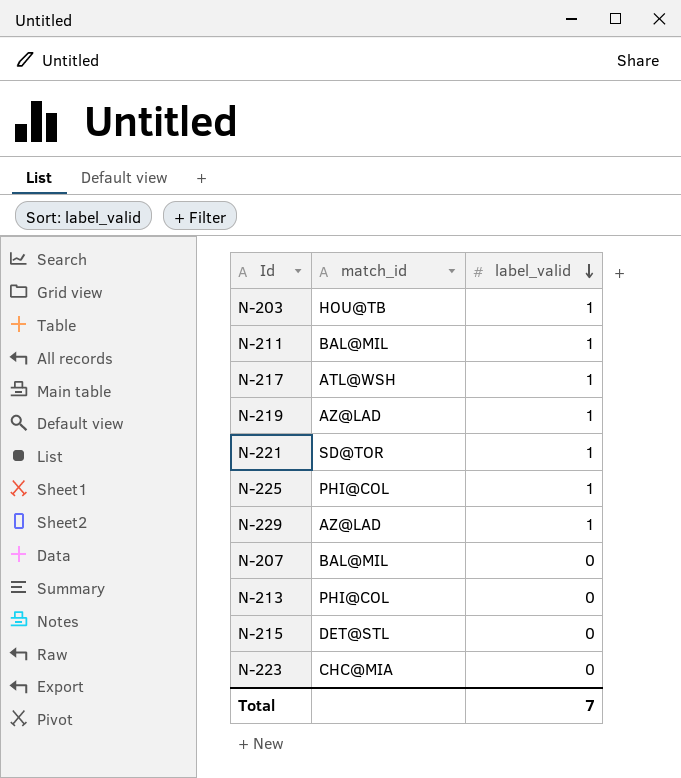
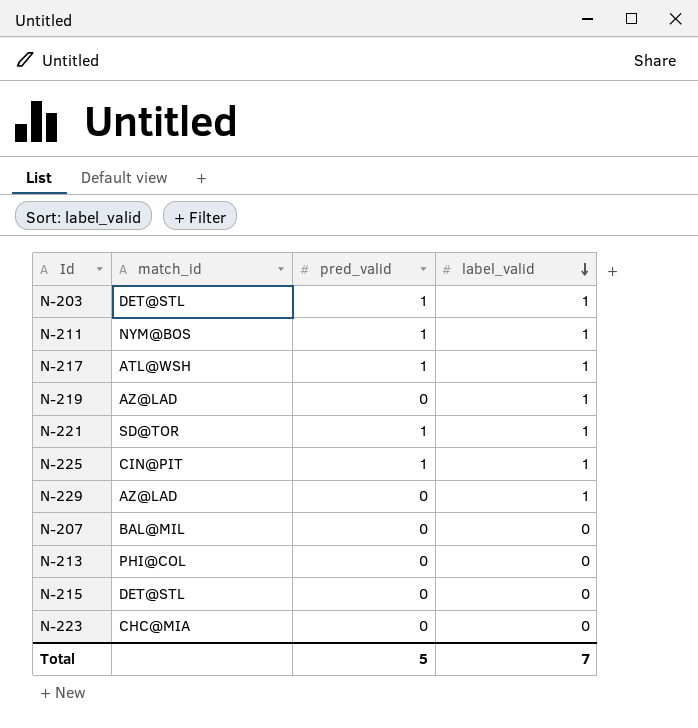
column pred_valid | position: none -> 3
N-203 | match_id: HOU@TB -> DET@STL
N-211 | match_id: BAL@MIL -> NYM@BOS
N-225 | match_id: PHI@COL -> CIN@PIT

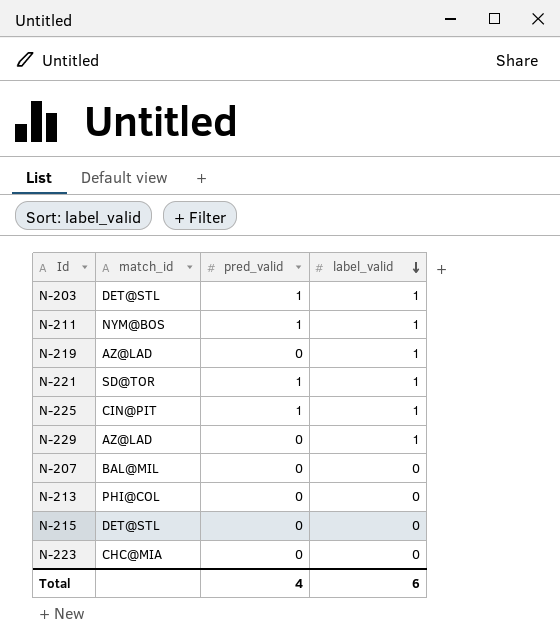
row N-217: ATL@WSH | 1 | 1 -> none
Total | pred_valid: 5 -> 4
Total | label_valid: 7 -> 6

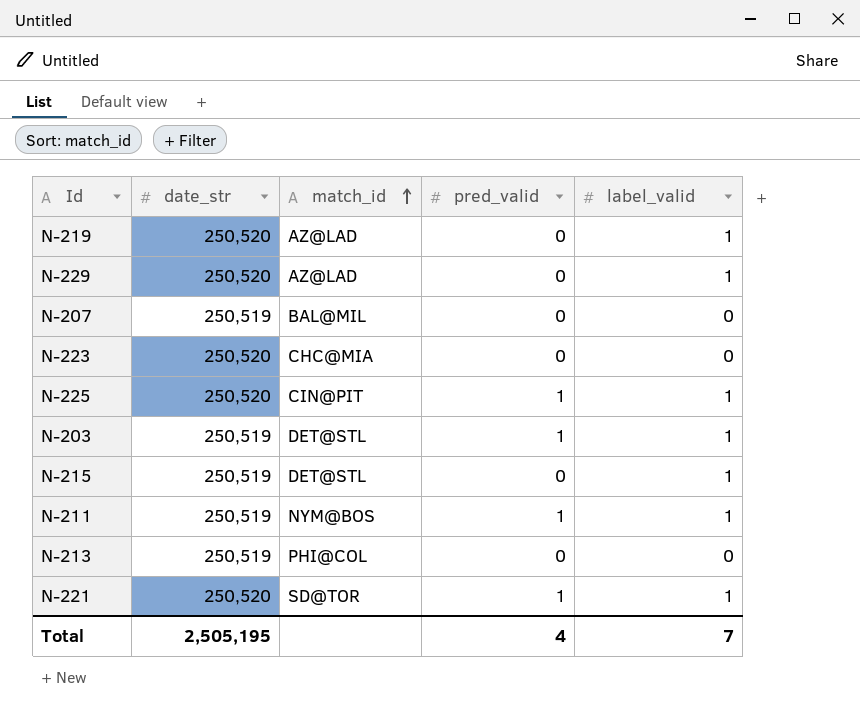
row order: label_valid descending -> match_id ascending
column date_str | position: none -> 2
N-215 | label_valid: 0 -> 1
Total | label_valid: 6 -> 7

